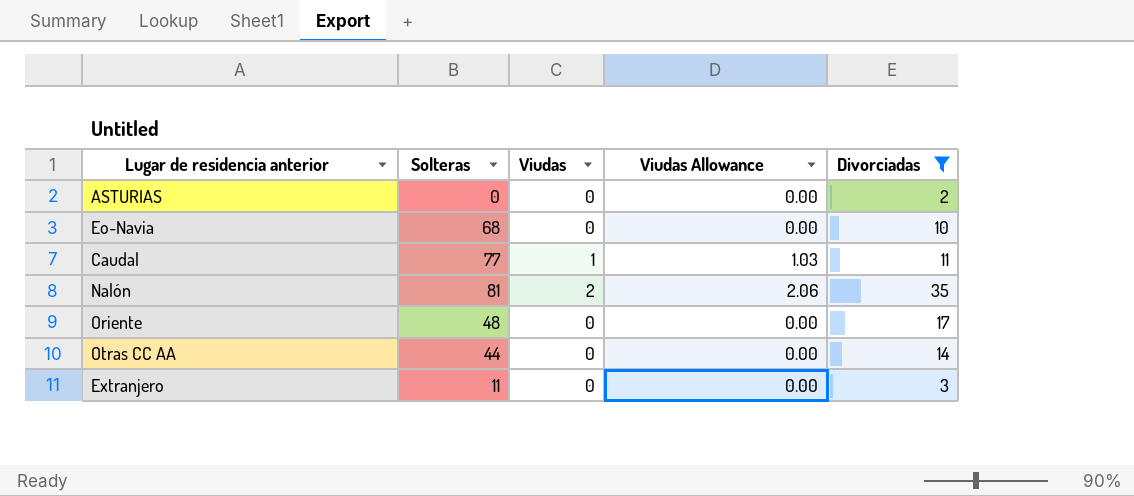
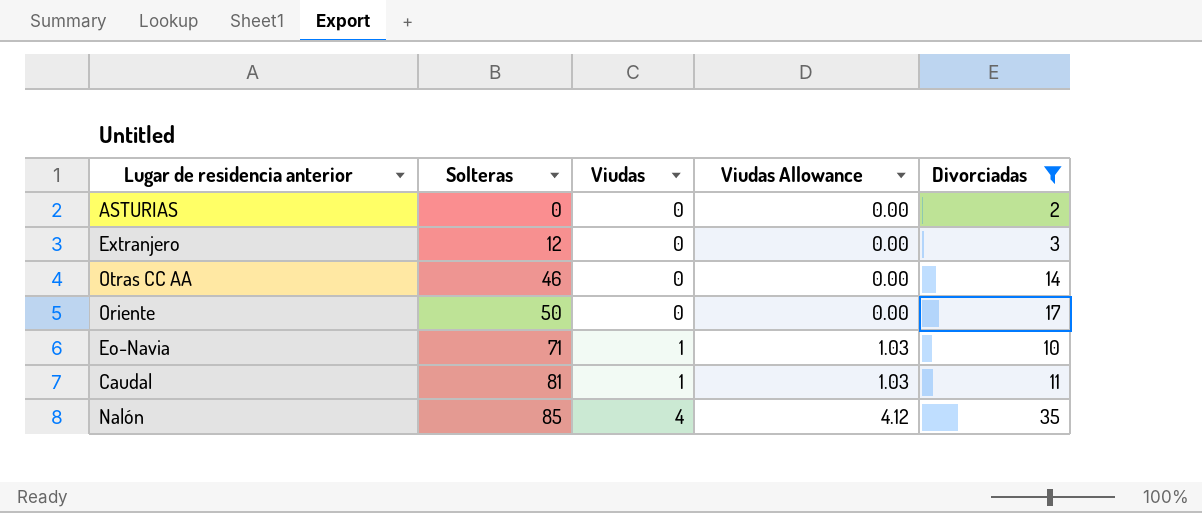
row order: none -> Solteras ascending
Extranjero | Solteras: 11 -> 12
Otras CC AA | Solteras: 44 -> 46
Oriente | Solteras: 48 -> 50
Eo-Navia | Solteras: 68 -> 71
Eo-Navia | Viudas: 0 -> 1
Eo-Navia | Viudas Allowance: 0.00 -> 1.03
Caudal | Solteras: 77 -> 81
Nalón | Solteras: 81 -> 85
Nalón | Viudas: 2 -> 4
Nalón | Viudas Allowance: 2.06 -> 4.12

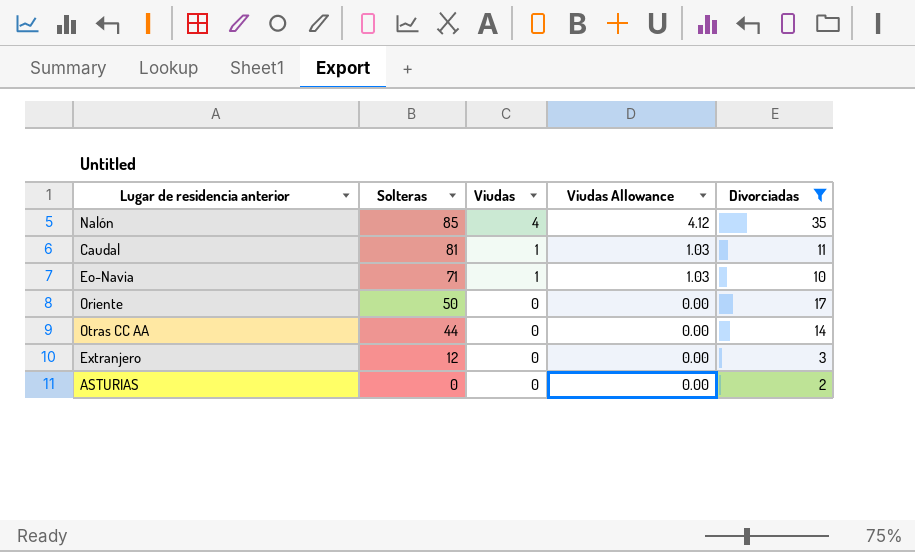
row order: Solteras ascending -> Solteras descending
Otras CC AA | Solteras: 46 -> 44

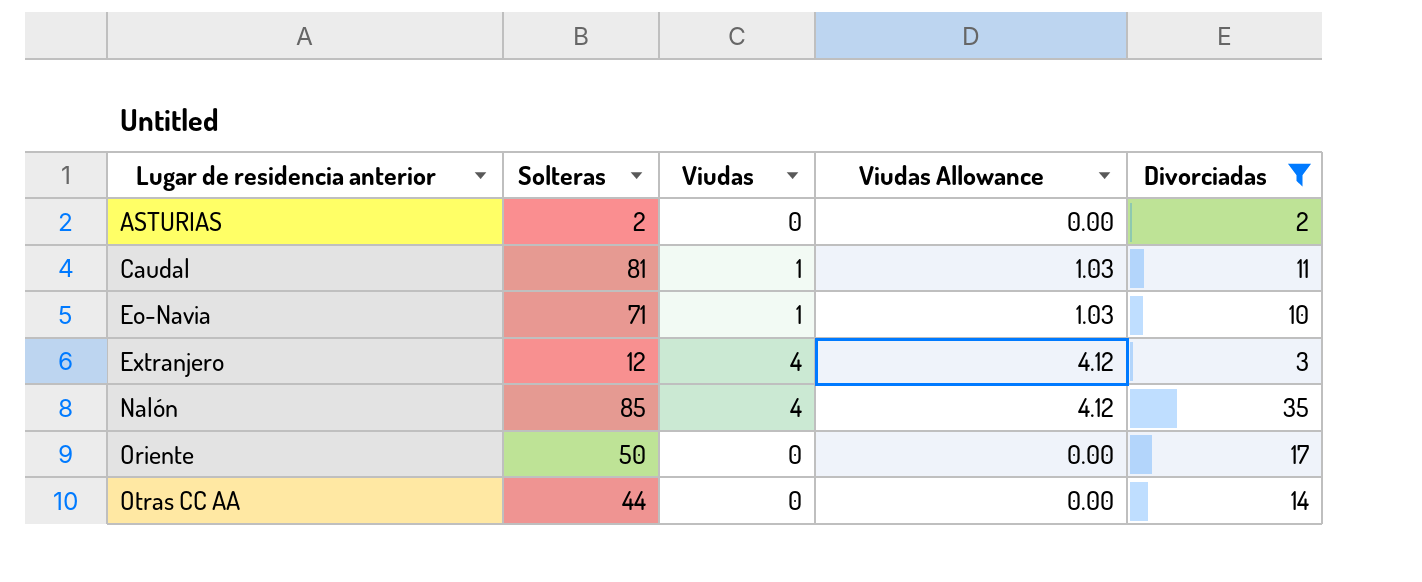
row order: Solteras descending -> Lugar de residencia anterior ascending
ASTURIAS | Solteras: 0 -> 2
Extranjero | Viudas: 0 -> 4
Extranjero | Viudas Allowance: 0.00 -> 4.12

